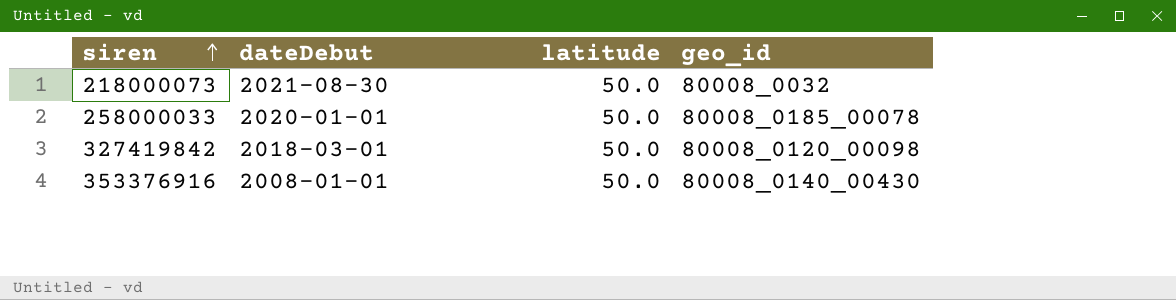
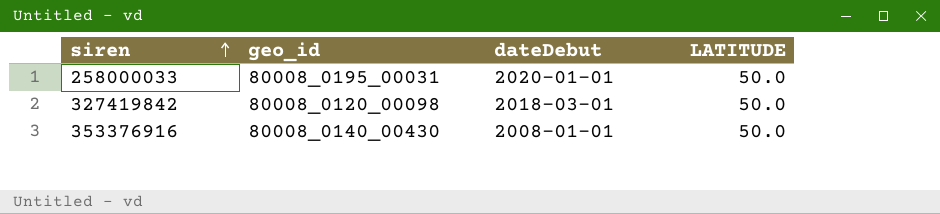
column geo_id | position: 4 -> 2
column name: latitude -> LATITUDE
row 218000073: 2021-08-30 | 50.0 | 80008_0032 -> none
258000033 | geo_id: 80008_0185_00078 -> 80008_0195_00031

